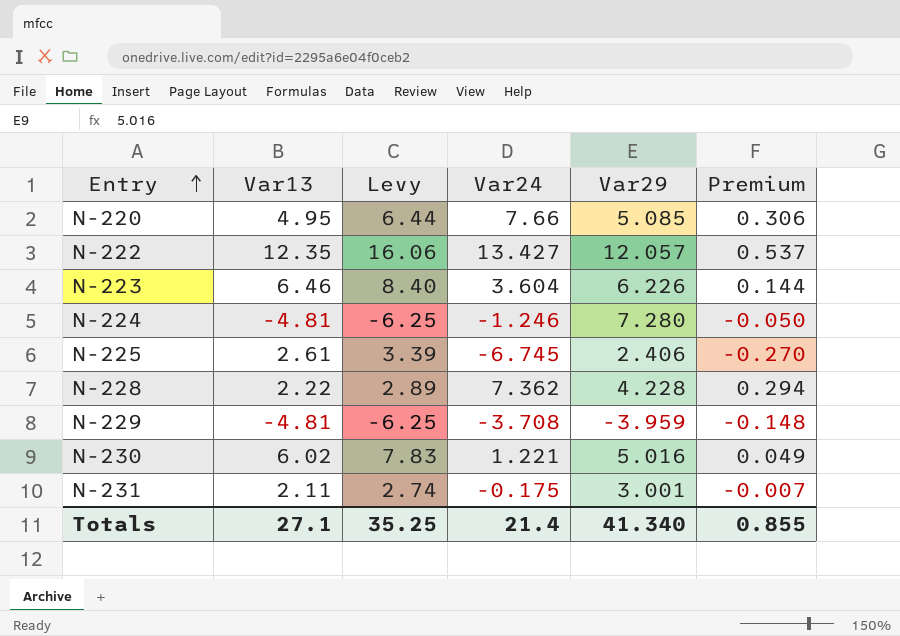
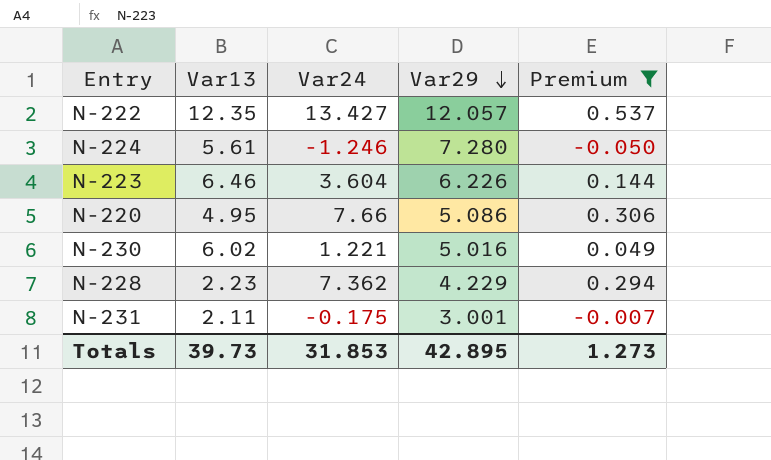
filter: none -> Premium >= -0.050
row order: Entry ascending -> Var29 descending
column Levy | formula: [Var13] * 1.3 -> none
N-224 | Var13: -4.81 -> 5.61
N-220 | Var29: 5.085 -> 5.086
N-228 | Var13: 2.22 -> 2.23
N-228 | Var29: 4.228 -> 4.229
Totals | Var13: 27.1 -> 39.73
Totals | Var24: 21.4 -> 31.853
Totals | Var29: 41.340 -> 42.895
Totals | Premium: 0.855 -> 1.273

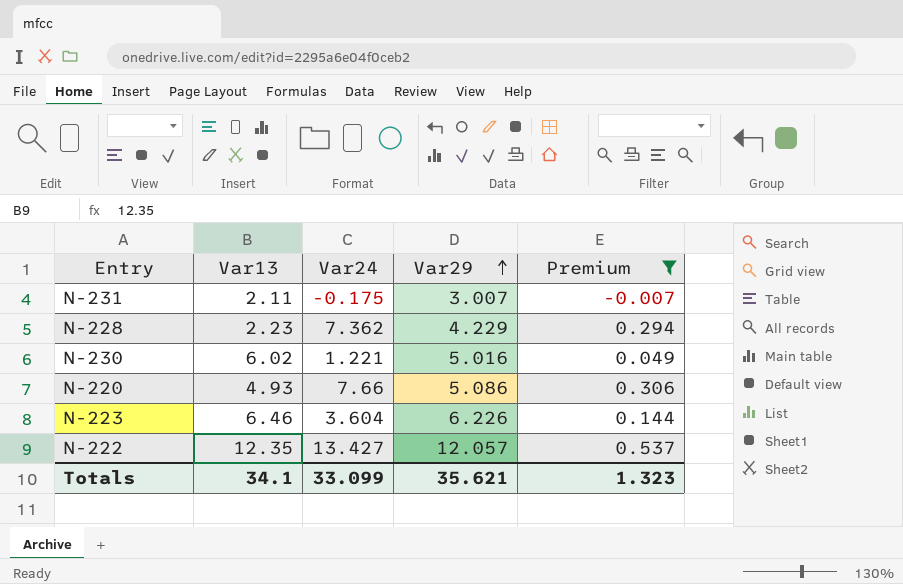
row order: Var29 descending -> Var29 ascending
row N-224: 5.61 | -1.246 | 7.280 | -0.050 -> none
N-231 | Var29: 3.001 -> 3.007
N-220 | Var13: 4.95 -> 4.93
Totals | Var13: 39.73 -> 34.1
Totals | Var24: 31.853 -> 33.099
Totals | Var29: 42.895 -> 35.621
Totals | Premium: 1.273 -> 1.323

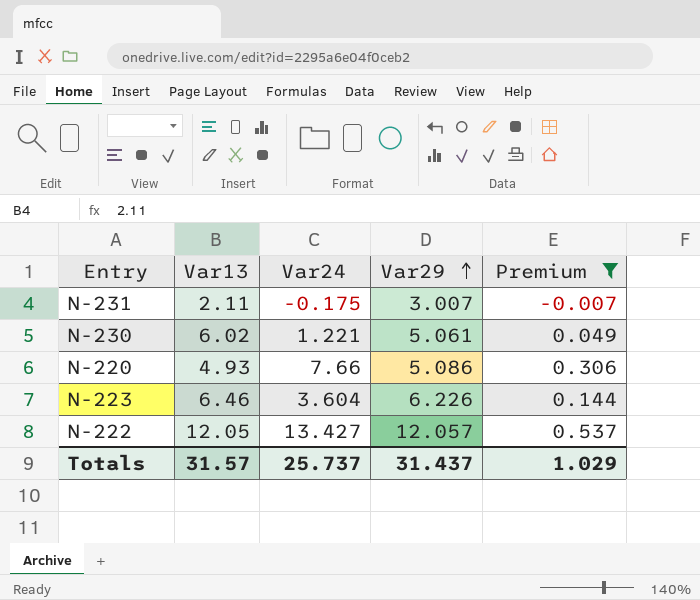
row N-228: 2.23 | 7.362 | 4.229 | 0.294 -> none
N-230 | Var29: 5.016 -> 5.061
N-222 | Var13: 12.35 -> 12.05
Totals | Var13: 34.1 -> 31.57
Totals | Var24: 33.099 -> 25.737
Totals | Var29: 35.621 -> 31.437
Totals | Premium: 1.323 -> 1.029

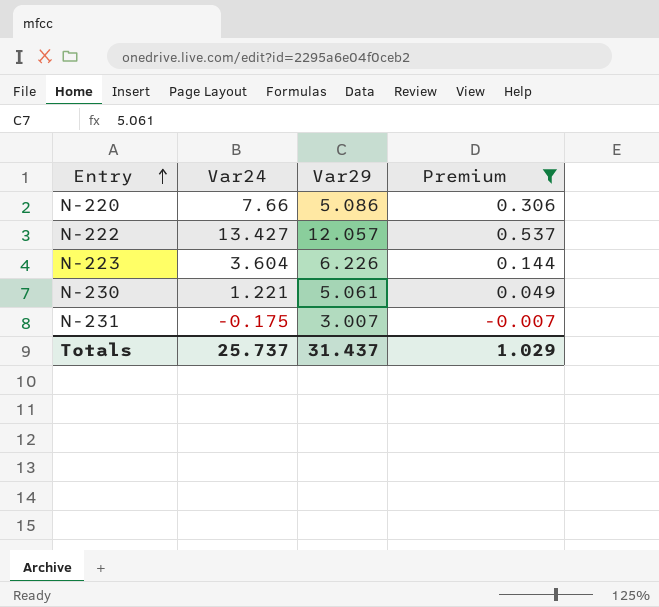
row order: Var29 ascending -> Entry ascending
column Var13 | position: 2 -> none

